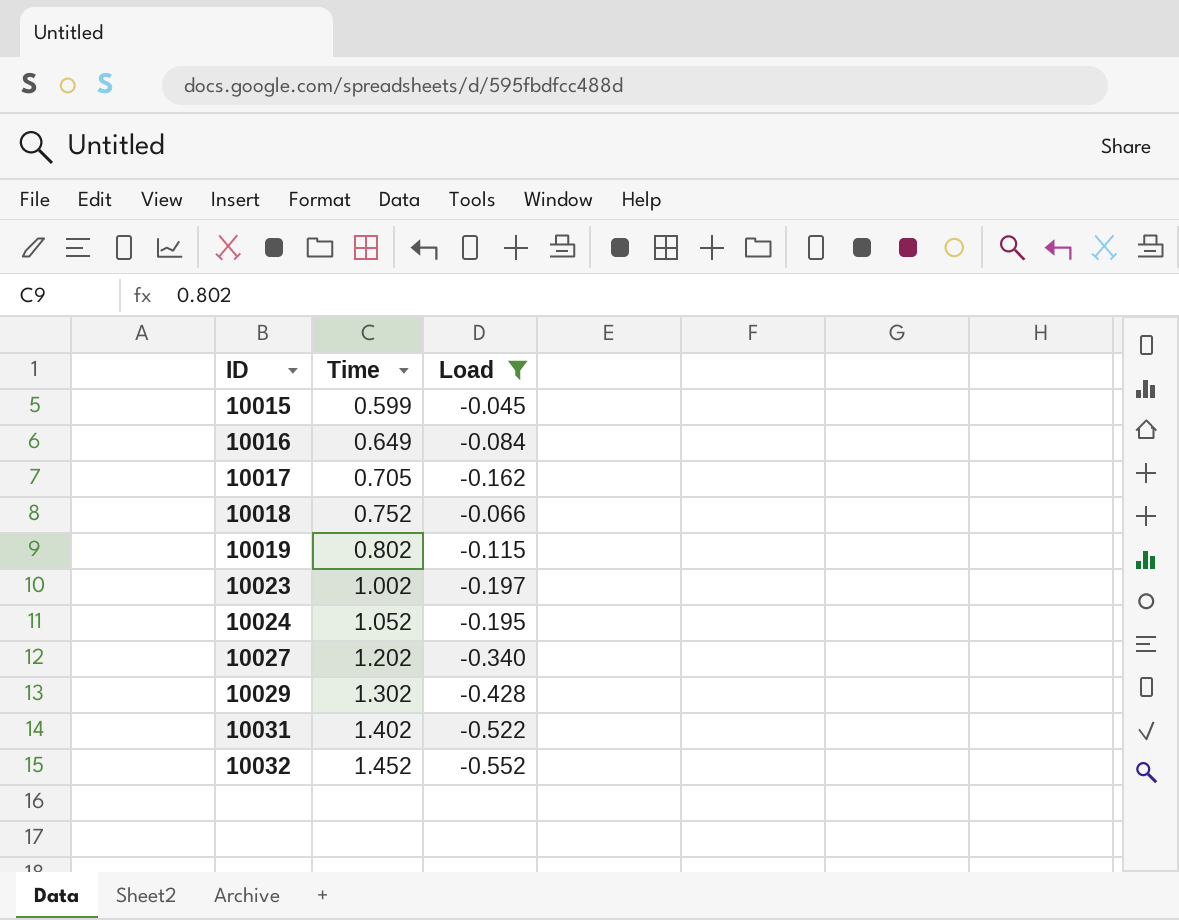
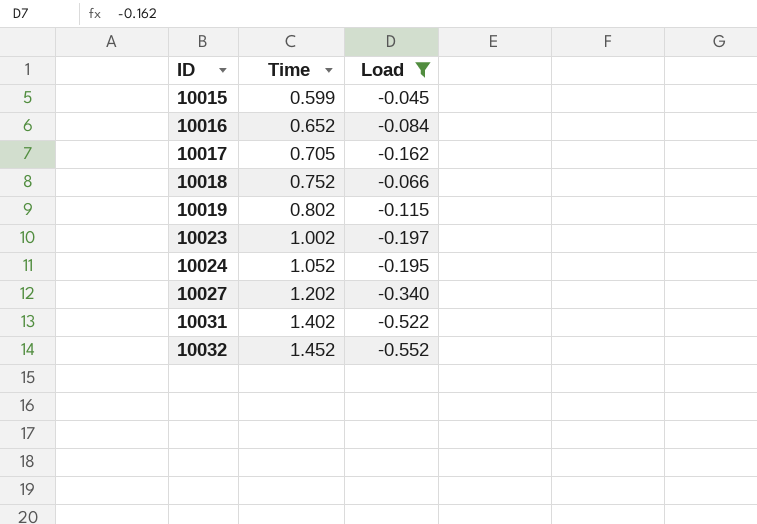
row 10029: 1.302 | -0.428 -> none
10016 | Time: 0.649 -> 0.652

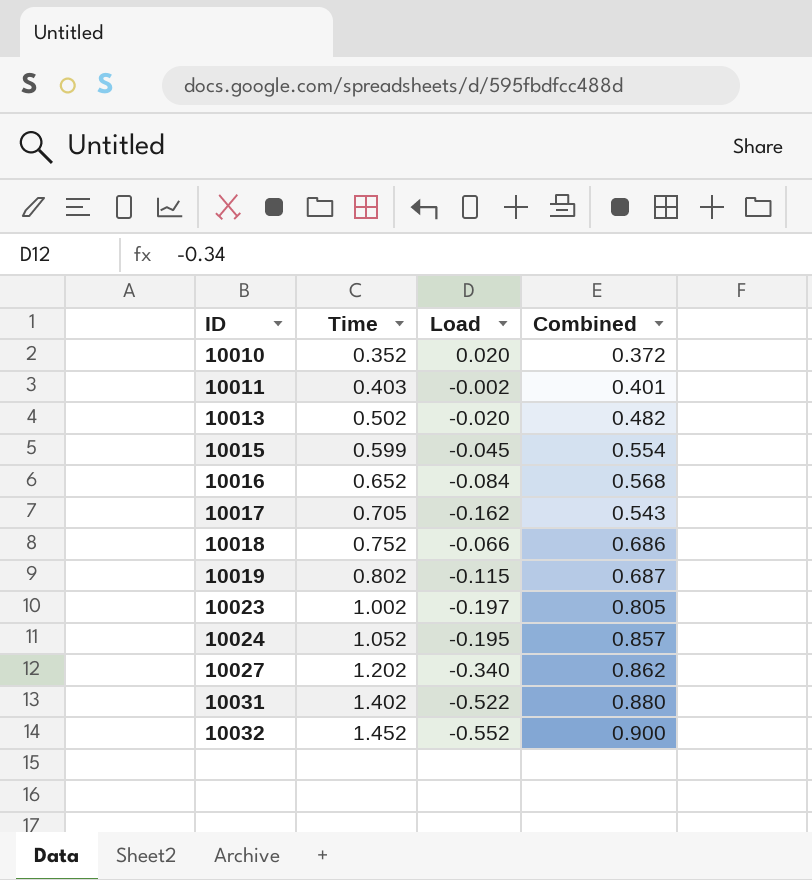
filter: Load <= -0.045 -> none
column Combined | formula: none -> [Time] + [Load]

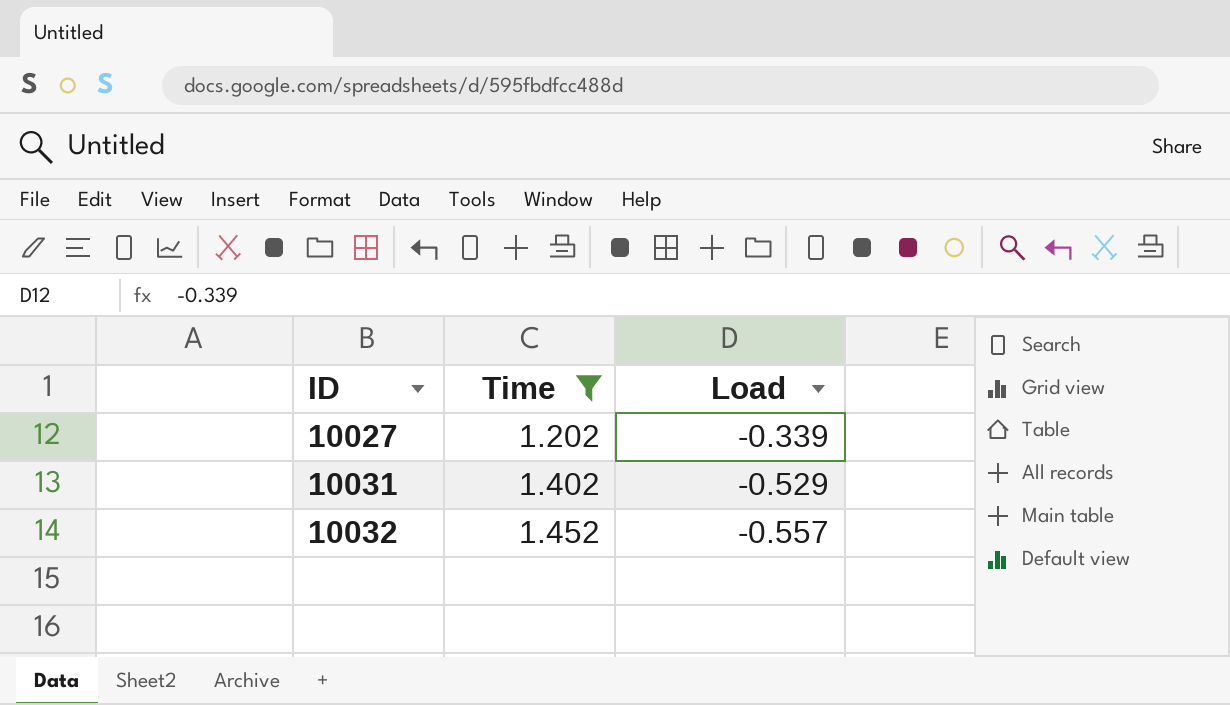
filter: none -> Time >= 1.202
column Combined | formula: [Time] + [Load] -> none
10027 | Load: -0.340 -> -0.339
10031 | Load: -0.522 -> -0.529
10032 | Load: -0.552 -> -0.557

